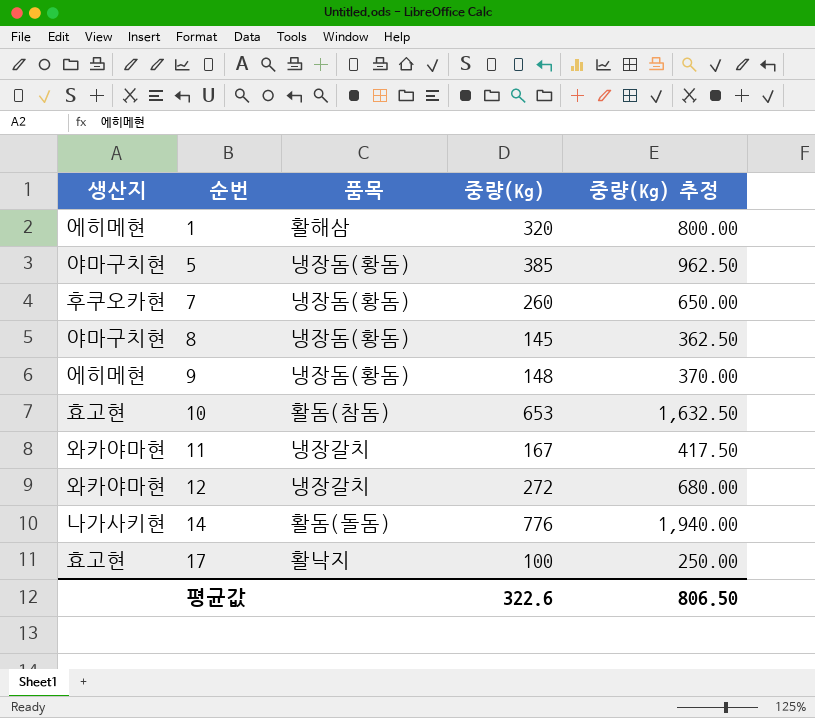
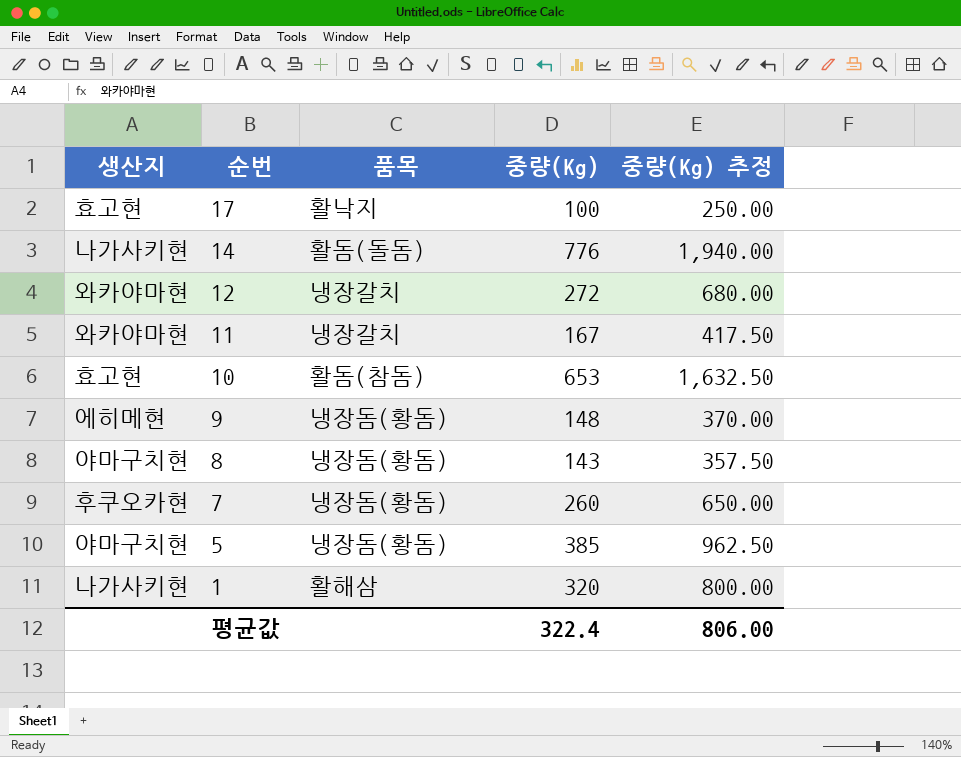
row order: 순번 ascending -> 순번 descending
8 | 중량(Kg): 145 -> 143
8 | 중량(Kg) 추정: 362.50 -> 357.50
1 | 생산지: 에히메현 -> 나가사키현
평균값 | 중량(Kg): 322.6 -> 322.4
평균값 | 중량(Kg) 추정: 806.50 -> 806.00

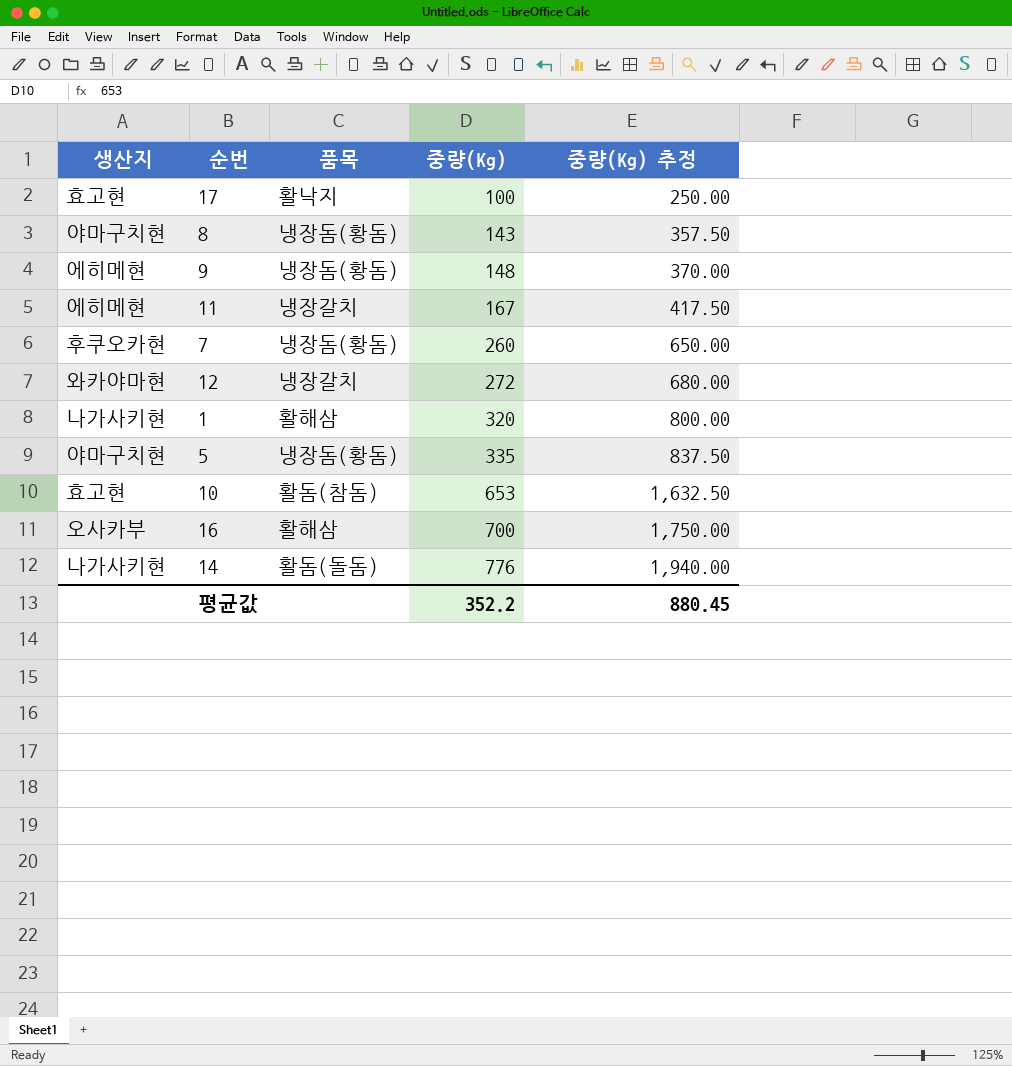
row order: 순번 descending -> 중량(Kg) ascending
11 | 생산지: 와카야마현 -> 에히메현
5 | 중량(Kg): 385 -> 335
5 | 중량(Kg) 추정: 962.50 -> 837.50
row 16: none -> 오사카부 | 활해삼 | 700 | 1,750.00
평균값 | 중량(Kg): 322.4 -> 352.2
평균값 | 중량(Kg) 추정: 806.00 -> 880.45

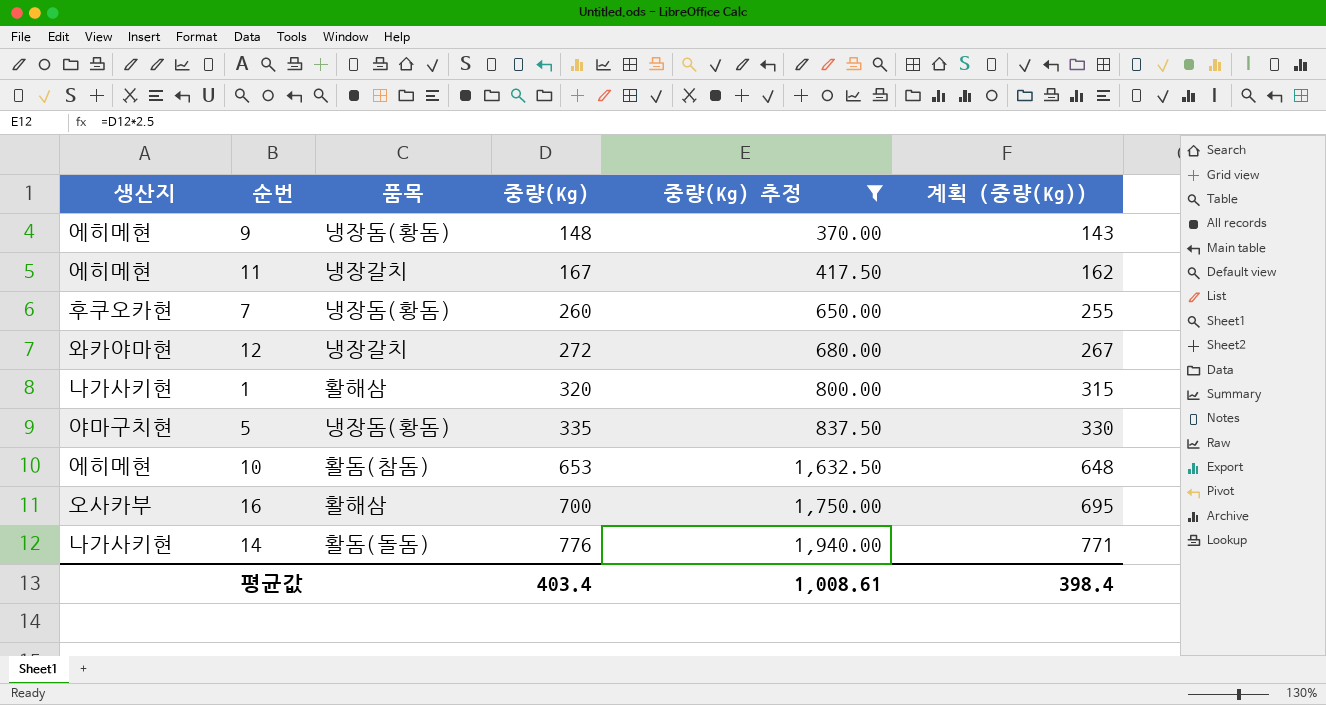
filter: none -> 중량(Kg) 추정 >= 370.00
column 계획 (중량(Kg)) | formula: none -> [중량(Kg)] - 5
10 | 생산지: 효고현 -> 에히메현
평균값 | 중량(Kg): 352.2 -> 403.4
평균값 | 중량(Kg) 추정: 880.45 -> 1,008.61

